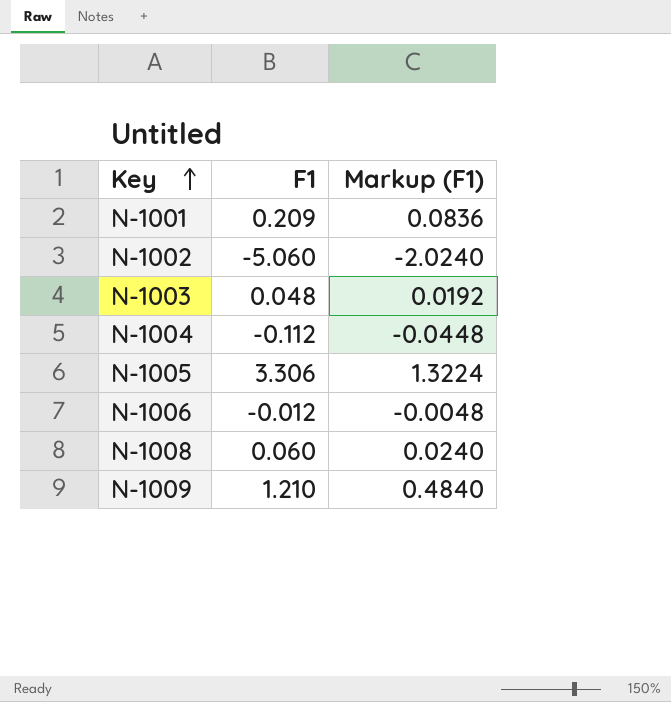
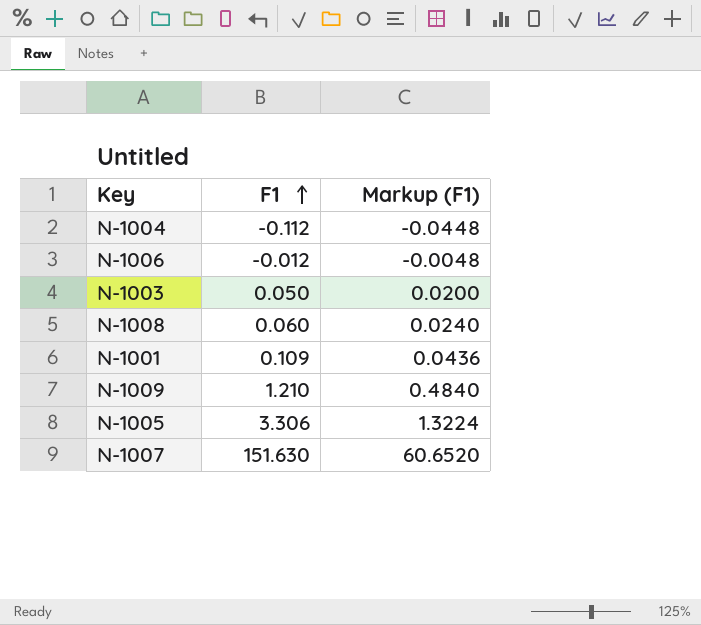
row order: Key ascending -> F1 ascending
row N-1002: -5.060 | -2.0240 -> none
N-1003 | F1: 0.048 -> 0.050
N-1003 | Markup (F1): 0.0192 -> 0.0200
N-1001 | F1: 0.209 -> 0.109
N-1001 | Markup (F1): 0.0836 -> 0.0436
row N-1007: none -> 151.630 | 60.6520

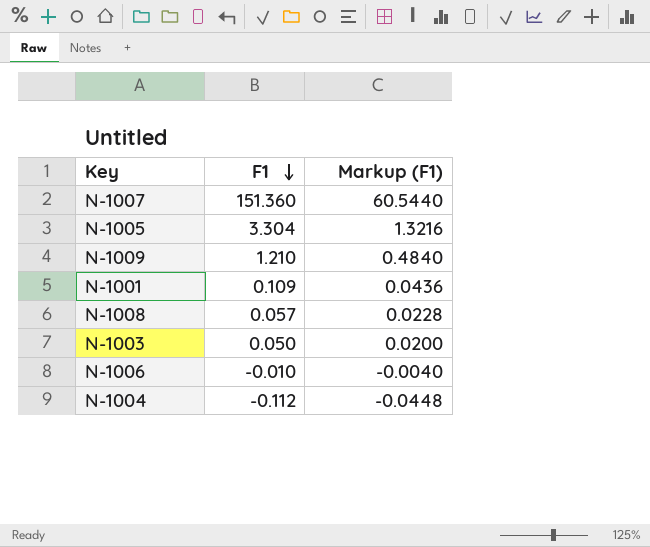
row order: F1 ascending -> F1 descending
N-1007 | F1: 151.630 -> 151.360
N-1007 | Markup (F1): 60.6520 -> 60.5440
N-1005 | F1: 3.306 -> 3.304
N-1005 | Markup (F1): 1.3224 -> 1.3216
N-1008 | F1: 0.060 -> 0.057
N-1008 | Markup (F1): 0.0240 -> 0.0228
N-1006 | F1: -0.012 -> -0.010
N-1006 | Markup (F1): -0.0048 -> -0.0040

